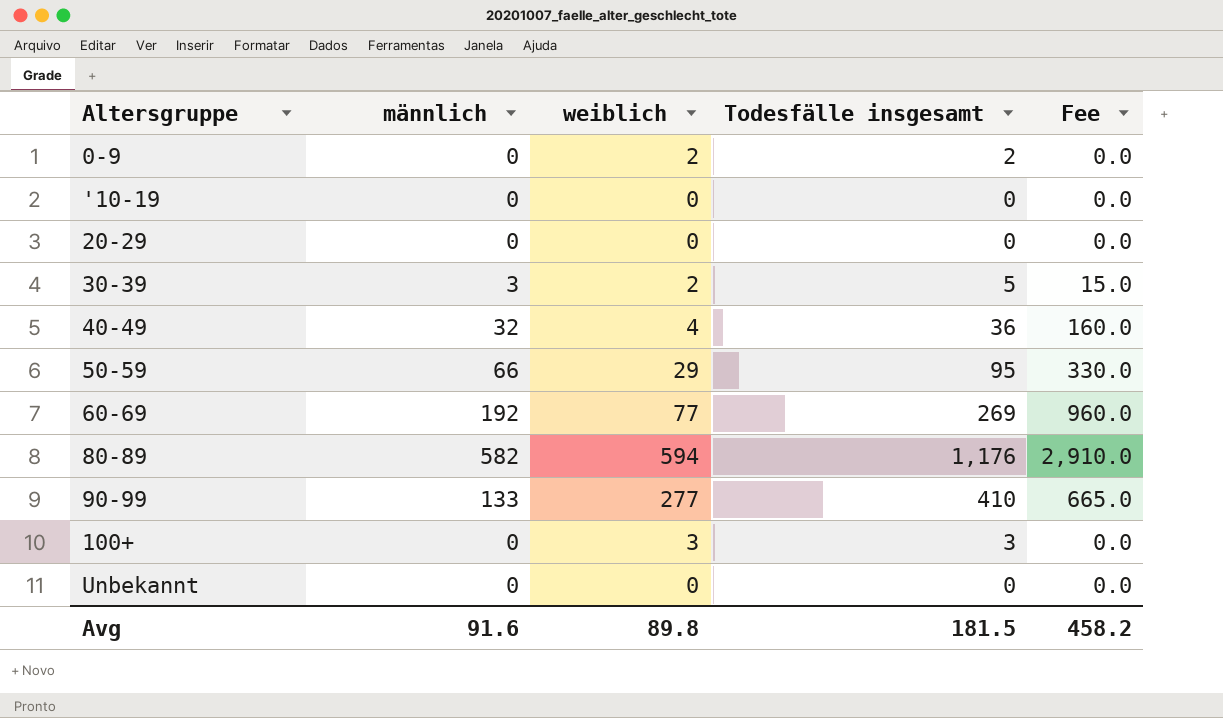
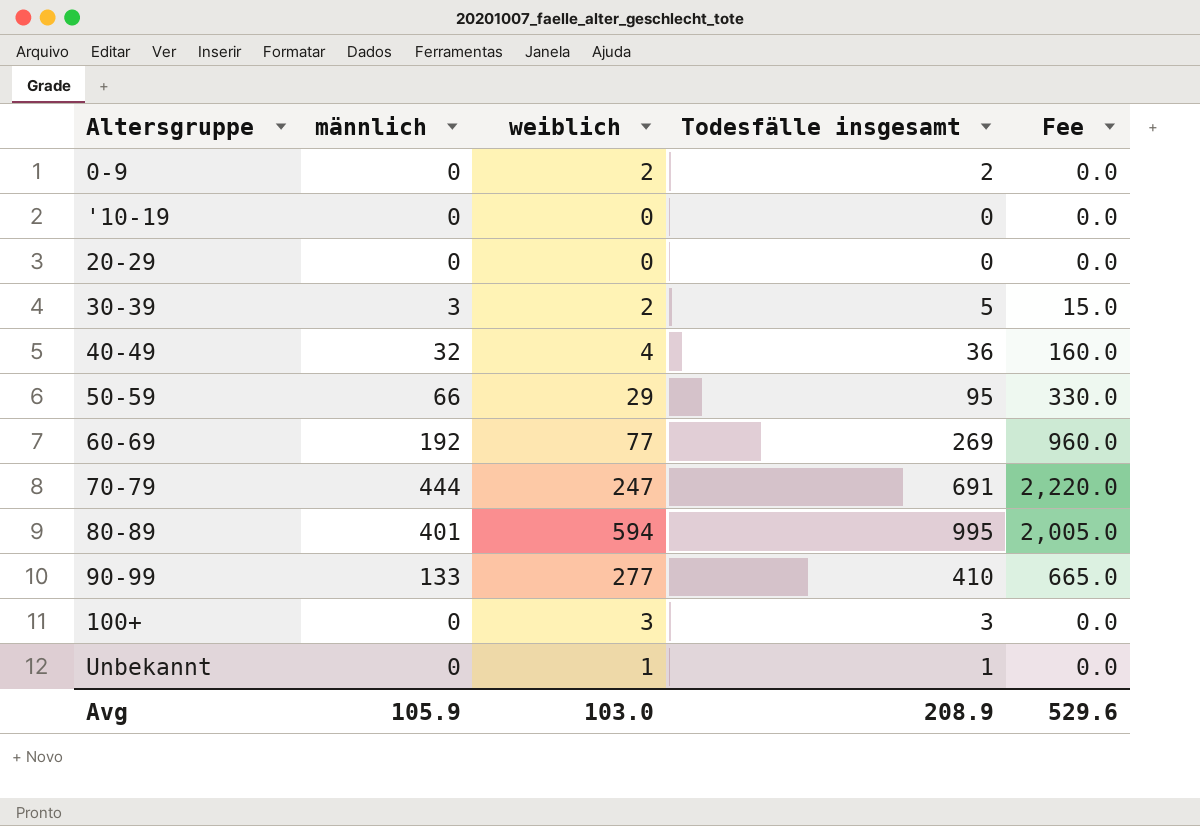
row 70-79: none -> 444 | 247 | 691 | 2,220.0
80-89 | männlich: 582 -> 401
80-89 | Todesfälle insgesamt: 1,176 -> 995
80-89 | Fee: 2,910.0 -> 2,005.0
Unbekannt | weiblich: 0 -> 1
Unbekannt | Todesfälle insgesamt: 0 -> 1
Avg | männlich: 91.6 -> 105.9
Avg | weiblich: 89.8 -> 103.0
Avg | Todesfälle insgesamt: 181.5 -> 208.9
Avg | Fee: 458.2 -> 529.6

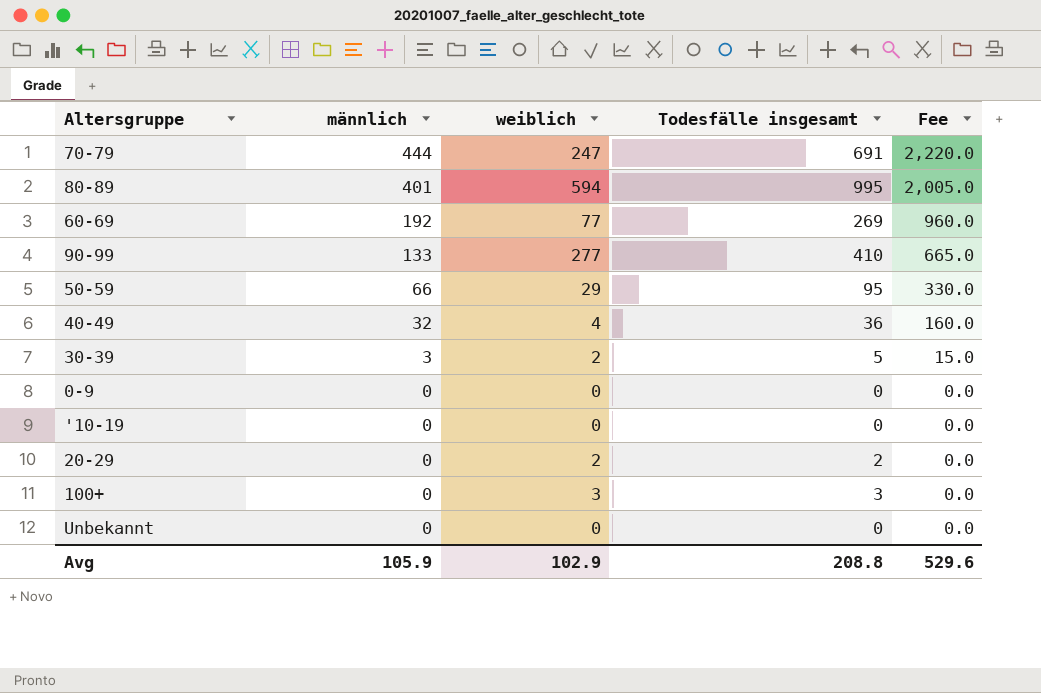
row order: none -> männlich descending
0-9 | weiblich: 2 -> 0
0-9 | Todesfälle insgesamt: 2 -> 0
20-29 | weiblich: 0 -> 2
20-29 | Todesfälle insgesamt: 0 -> 2
Unbekannt | weiblich: 1 -> 0
Unbekannt | Todesfälle insgesamt: 1 -> 0
Avg | weiblich: 103.0 -> 102.9
Avg | Todesfälle insgesamt: 208.9 -> 208.8

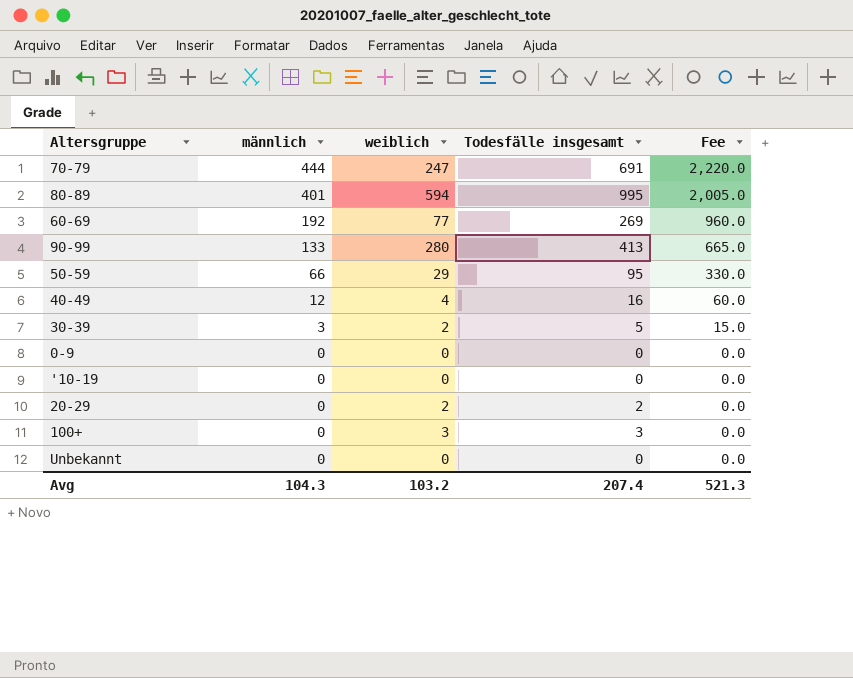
90-99 | weiblich: 277 -> 280
90-99 | Todesfälle insgesamt: 410 -> 413
40-49 | männlich: 32 -> 12
40-49 | Todesfälle insgesamt: 36 -> 16
40-49 | Fee: 160.0 -> 60.0
Avg | männlich: 105.9 -> 104.3
Avg | weiblich: 102.9 -> 103.2
Avg | Todesfälle insgesamt: 208.8 -> 207.4
Avg | Fee: 529.6 -> 521.3

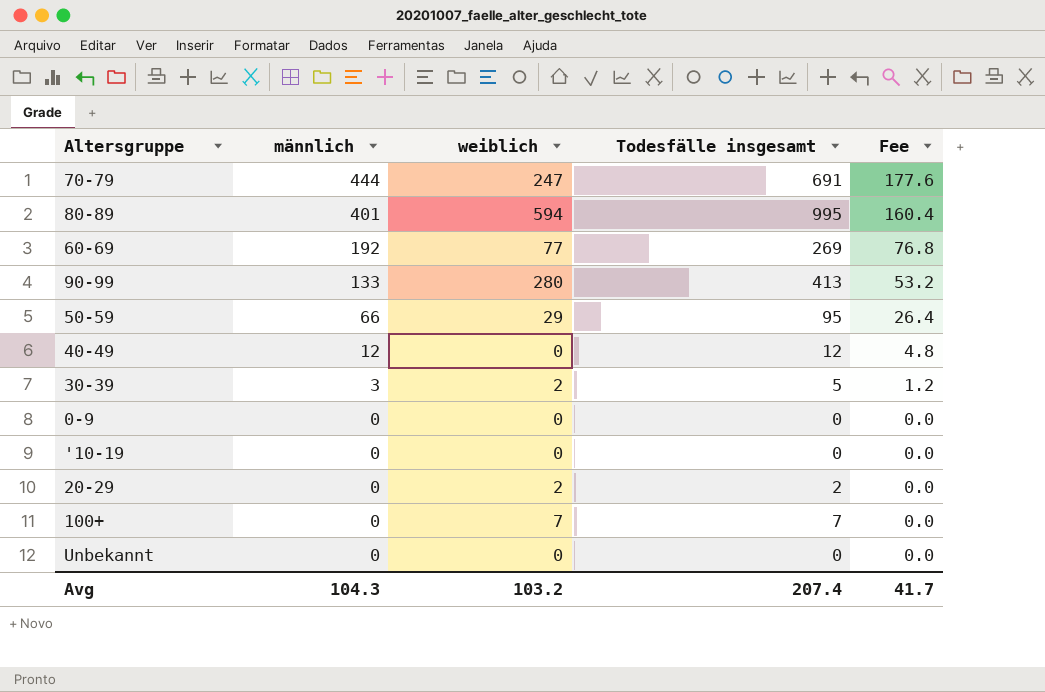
column Fee | formula: [männlich] * 5 -> [männlich] * 0.4
40-49 | weiblich: 4 -> 0
40-49 | Todesfälle insgesamt: 16 -> 12
100+ | weiblich: 3 -> 7
100+ | Todesfälle insgesamt: 3 -> 7
Avg | Fee: 521.3 -> 41.7

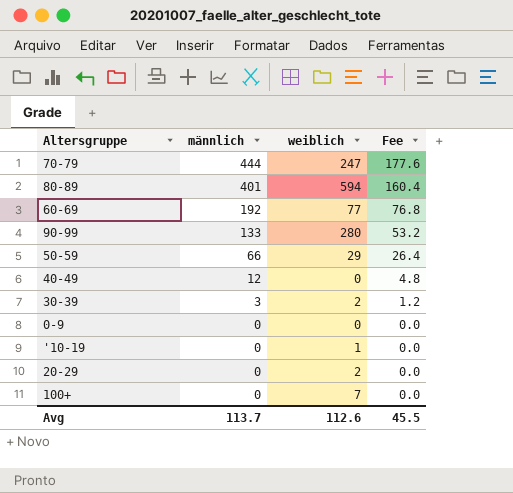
column Todesfälle insgesamt | formula: [männlich] + [weiblich] -> none
row Unbekannt: 0 | 0 | 0 | 0.0 -> none
'10-19 | weiblich: 0 -> 1
Avg | männlich: 104.3 -> 113.7
Avg | weiblich: 103.2 -> 112.6
Avg | Fee: 41.7 -> 45.5

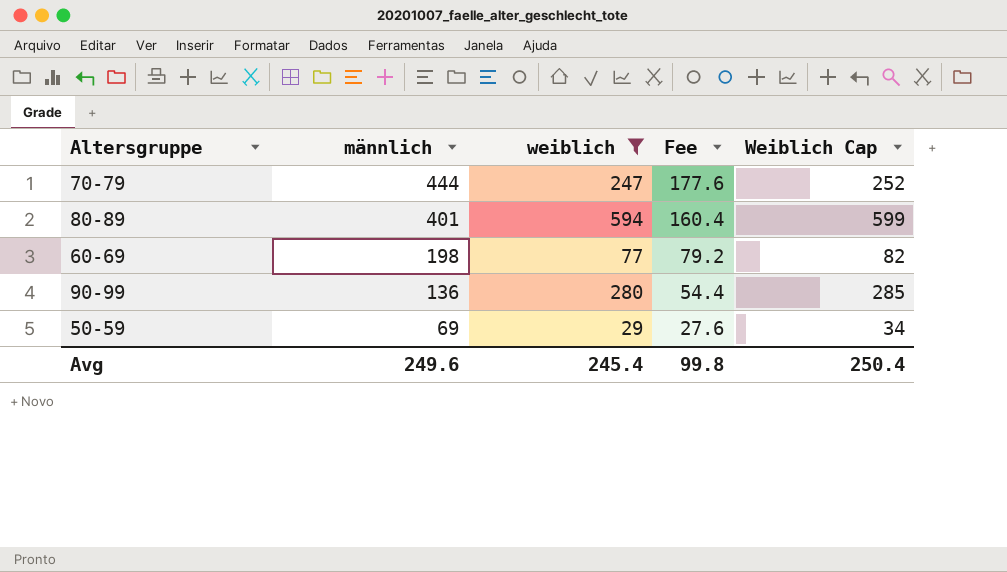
filter: none -> weiblich >= 29
column Weiblich Cap | formula: none -> [weiblich] + 5
60-69 | männlich: 192 -> 198
60-69 | Fee: 76.8 -> 79.2
90-99 | männlich: 133 -> 136
90-99 | Fee: 53.2 -> 54.4
50-59 | männlich: 66 -> 69
50-59 | Fee: 26.4 -> 27.6
Avg | männlich: 113.7 -> 249.6
Avg | weiblich: 112.6 -> 245.4
Avg | Fee: 45.5 -> 99.8

